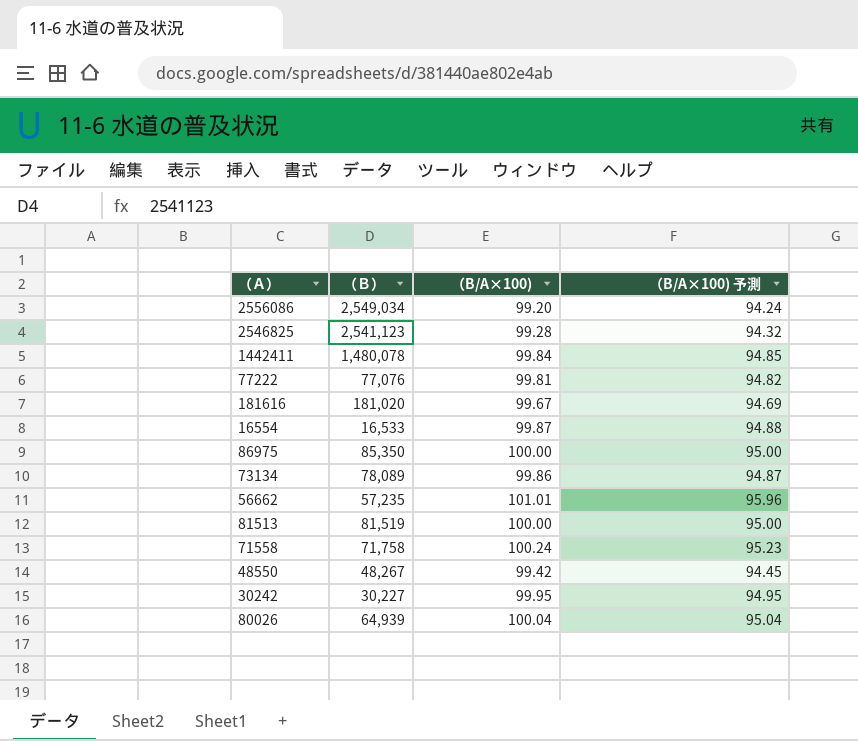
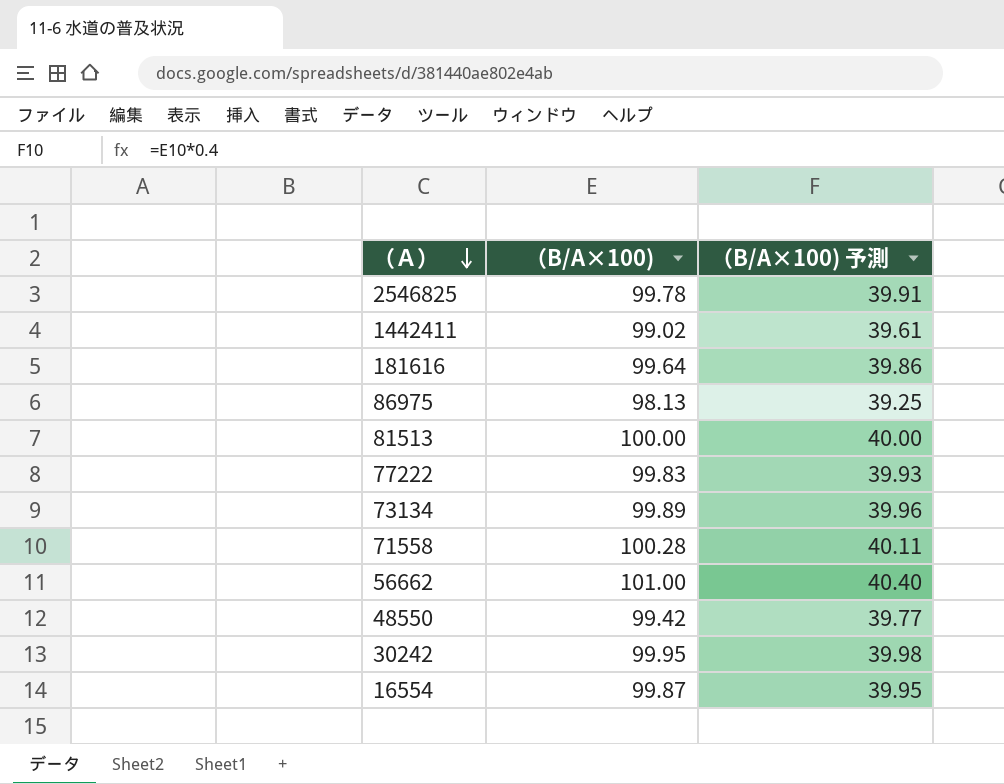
row order: none -> （Ａ） descending
column （Ｂ） | position: 2 -> none
column （B/A×100) 予測 | formula: [（B/A×100)] * 0.95 -> [（B/A×100)] * 0.4
row 2556086: 2,549,034 | 99.20 | 94.24 -> none
row 80026: 64,939 | 100.04 | 95.04 -> none
2546825 | （B/A×100): 99.28 -> 99.78
1442411 | （B/A×100): 99.84 -> 99.02
181616 | （B/A×100): 99.67 -> 99.64
86975 | （B/A×100): 100.00 -> 98.13
77222 | （B/A×100): 99.81 -> 99.83
73134 | （B/A×100): 99.86 -> 99.89
71558 | （B/A×100): 100.24 -> 100.28
56662 | （B/A×100): 101.01 -> 101.00

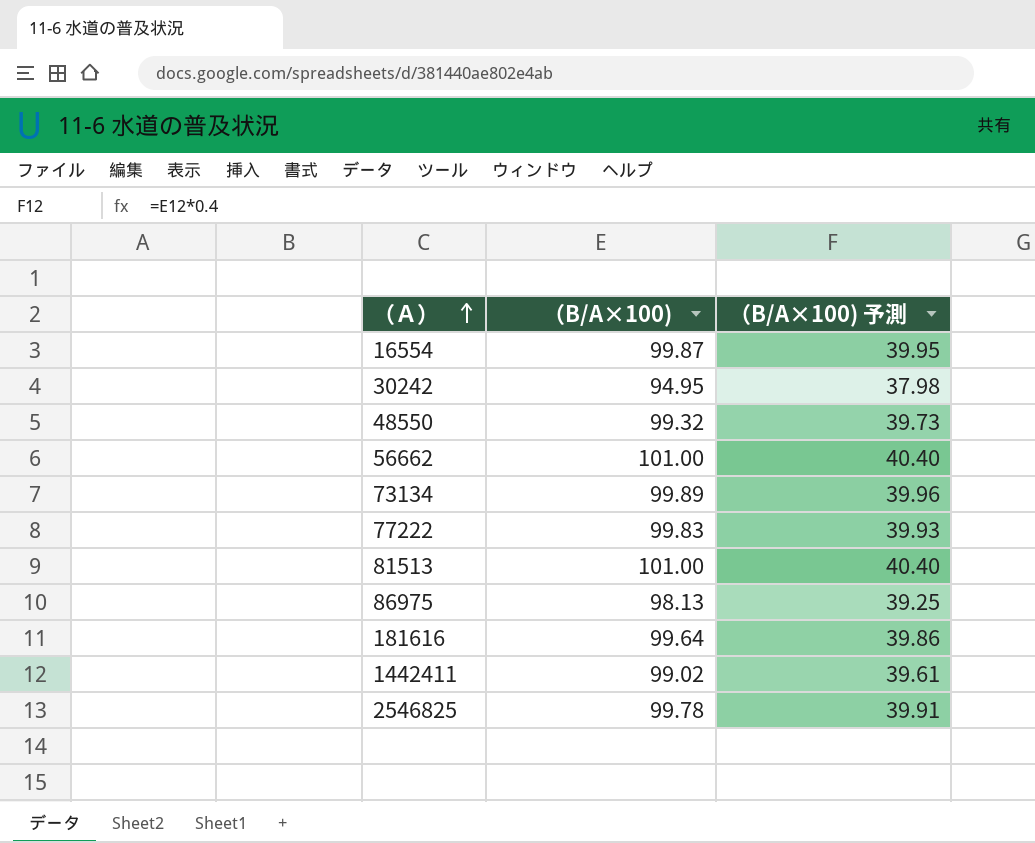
row order: （Ａ） descending -> （Ａ） ascending
row 71558: 100.28 | 40.11 -> none
30242 | （B/A×100): 99.95 -> 94.95
30242 | （B/A×100) 予測: 39.98 -> 37.98
48550 | （B/A×100): 99.42 -> 99.32
48550 | （B/A×100) 予測: 39.77 -> 39.73
81513 | （B/A×100): 100.00 -> 101.00
81513 | （B/A×100) 予測: 40.00 -> 40.40

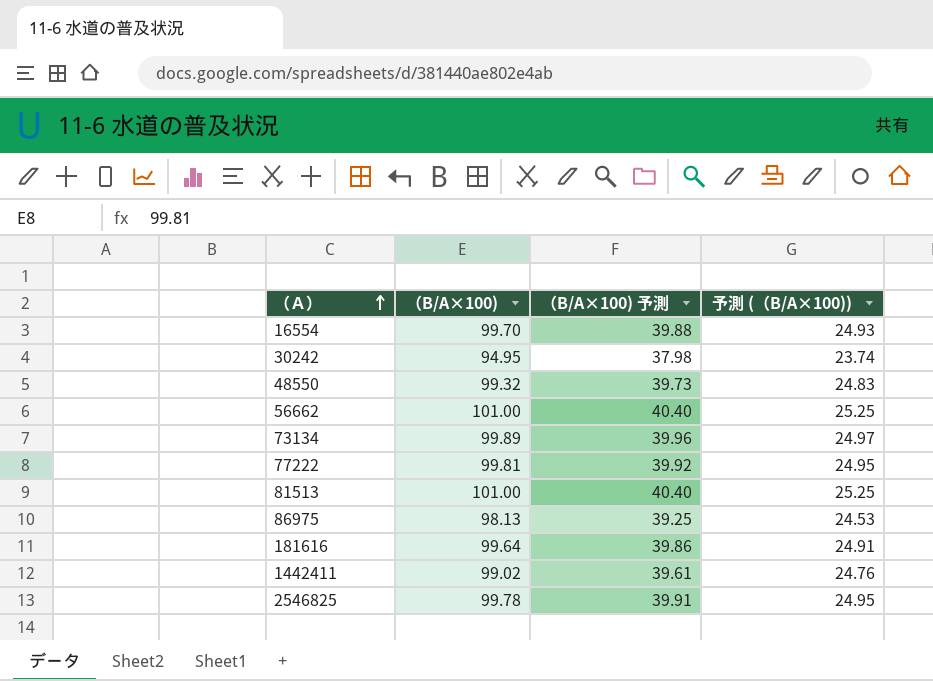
column 予測 (（B/A×100)) | formula: none -> [（B/A×100)] * 0.25
16554 | （B/A×100): 99.87 -> 99.70
16554 | （B/A×100) 予測: 39.95 -> 39.88
77222 | （B/A×100): 99.83 -> 99.81
77222 | （B/A×100) 予測: 39.93 -> 39.92

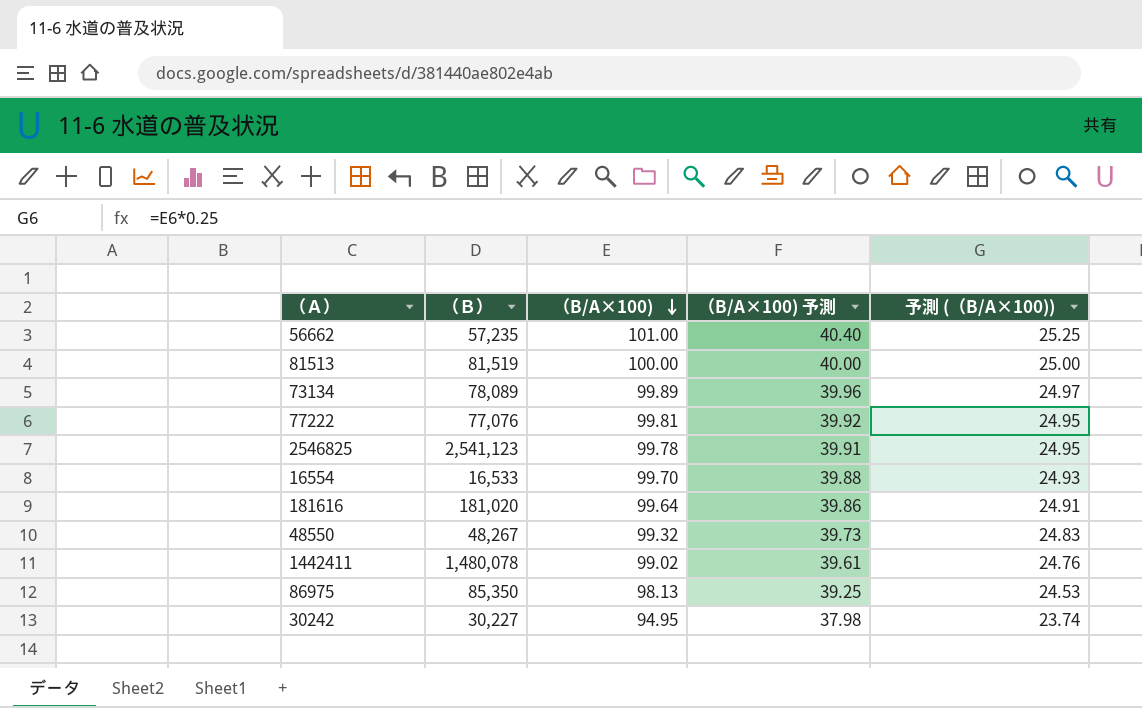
row order: （Ａ） ascending -> （B/A×100) descending
column （Ｂ） | position: none -> 2
81513 | （B/A×100): 101.00 -> 100.00
81513 | （B/A×100) 予測: 40.40 -> 40.00
81513 | 予測 (（B/A×100)): 25.25 -> 25.00

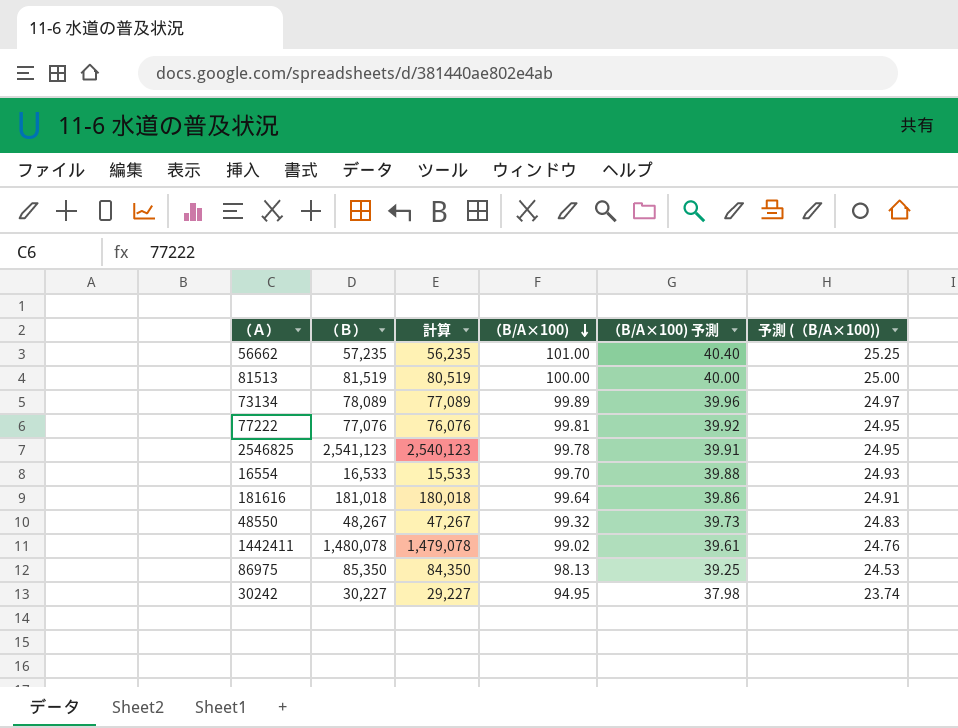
column 計算 | formula: none -> [（Ｂ）] - 1000
181616 | （Ｂ）: 181,020 -> 181,018

